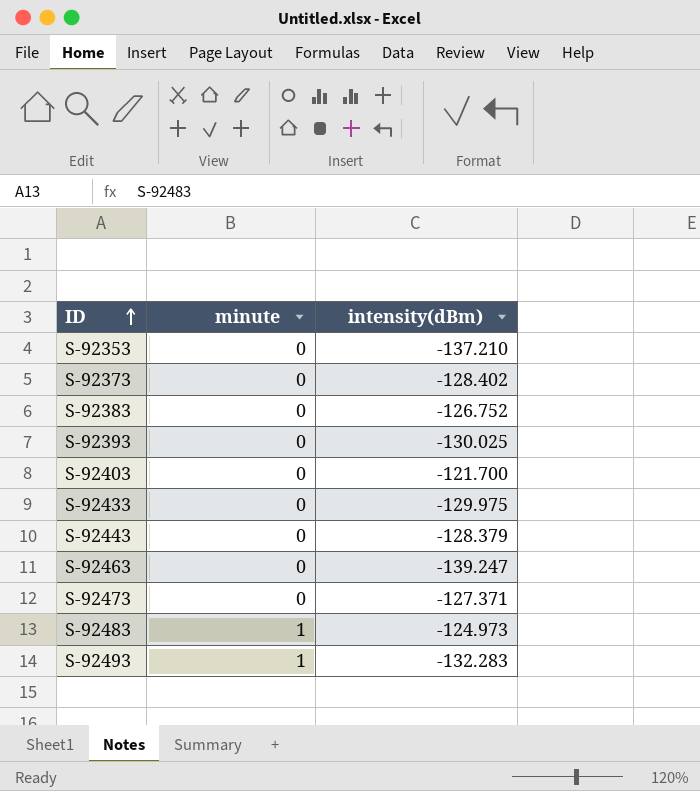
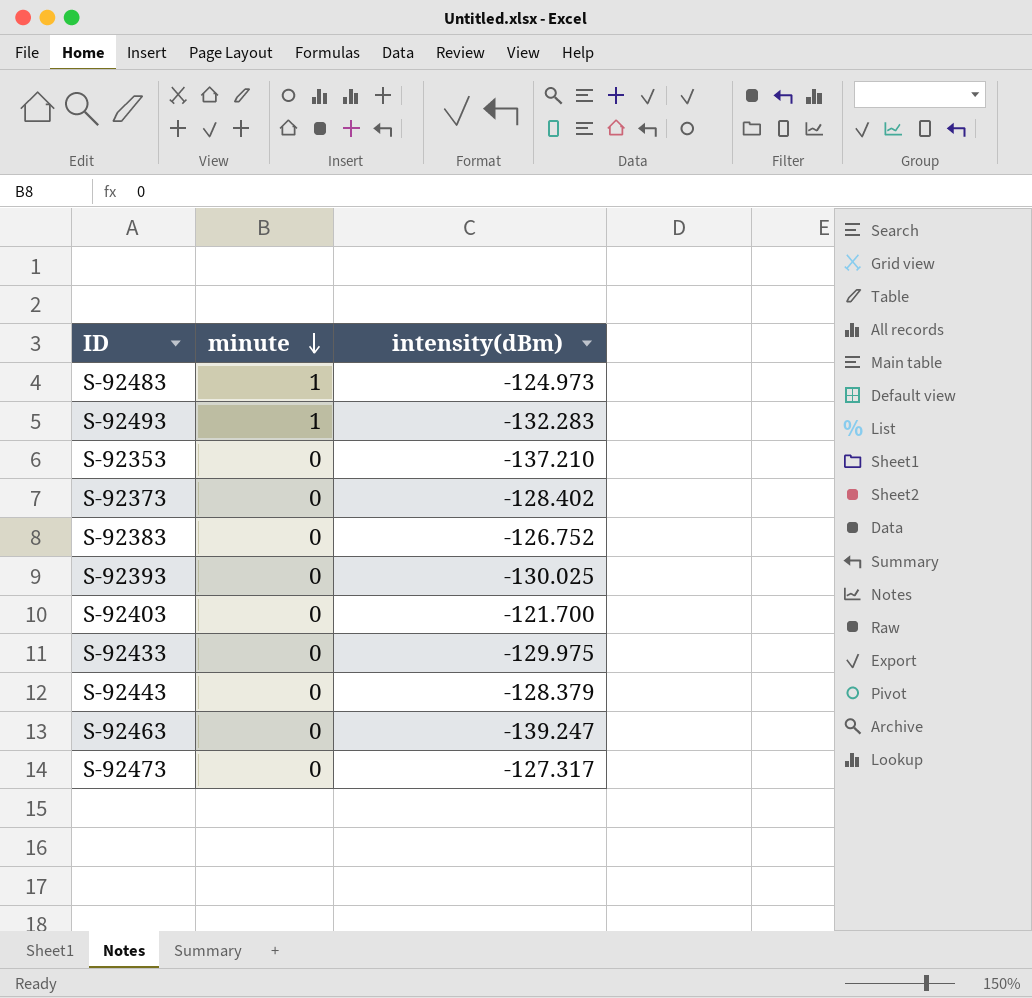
row order: ID ascending -> minute descending
S-92473 | intensity(dBm): -127.371 -> -127.317

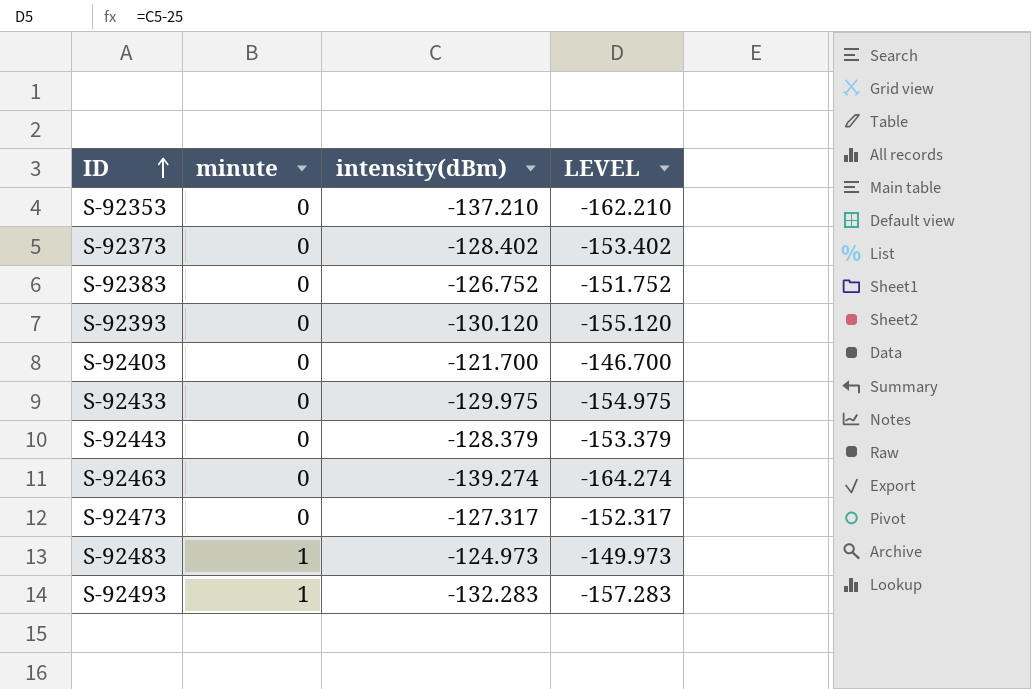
row order: minute descending -> ID ascending
column LEVEL | formula: none -> [intensity(dBm)] - 25
S-92393 | intensity(dBm): -130.025 -> -130.120
S-92463 | intensity(dBm): -139.247 -> -139.274

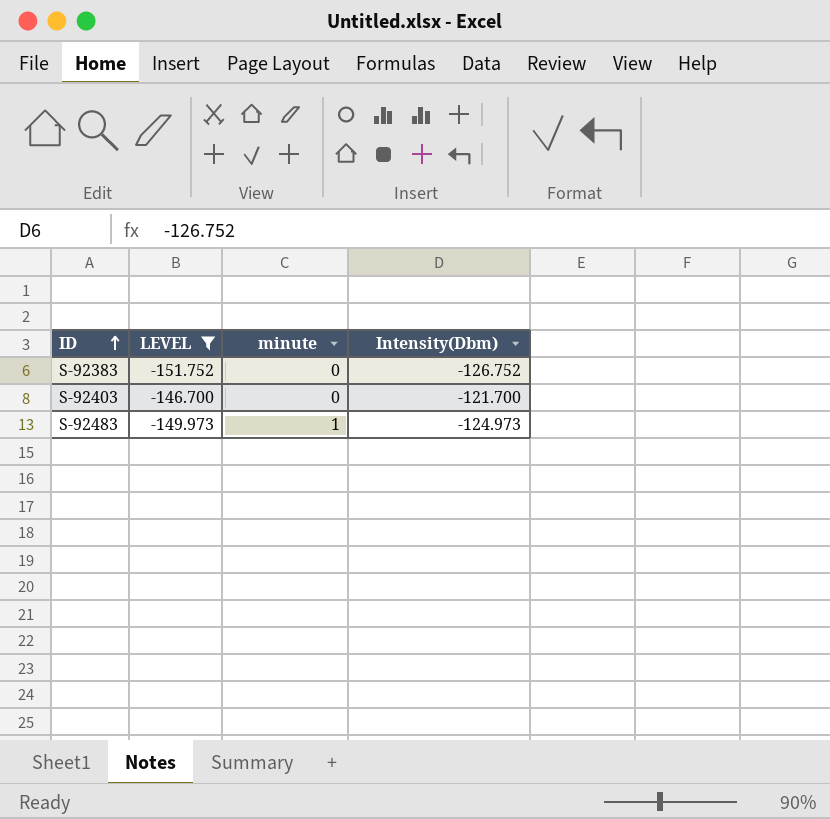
filter: none -> LEVEL >= -151.752
column LEVEL | position: 4 -> 2
column name: intensity(dBm) -> Intensity(Dbm)

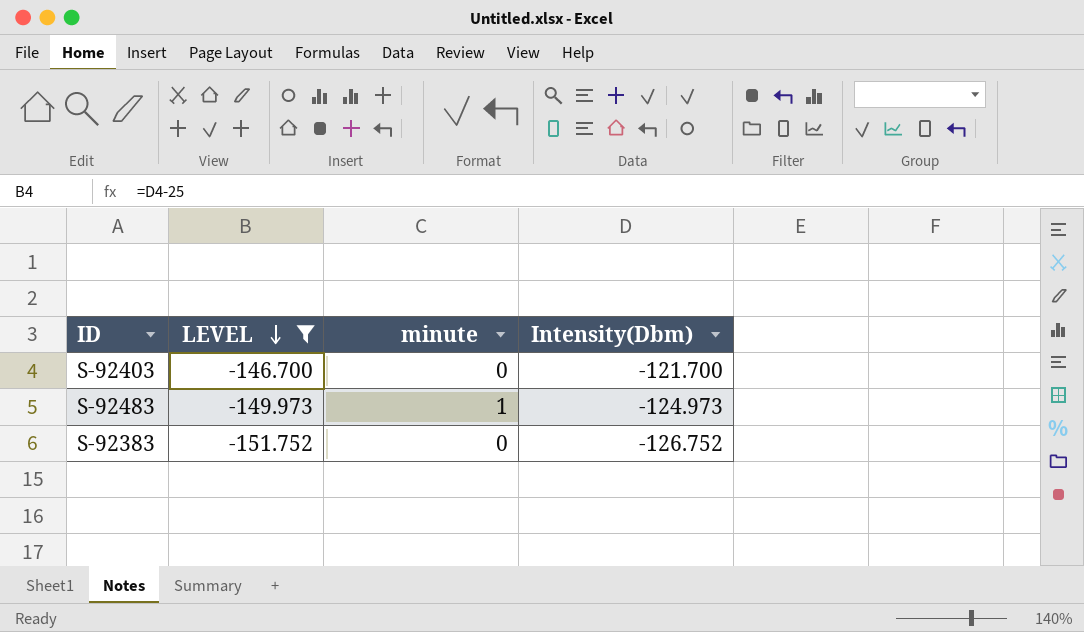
row order: ID ascending -> LEVEL descending

